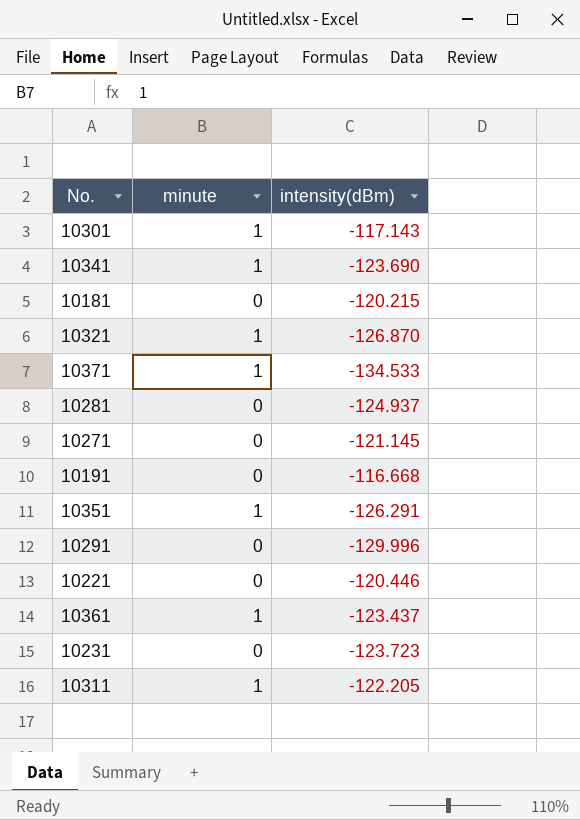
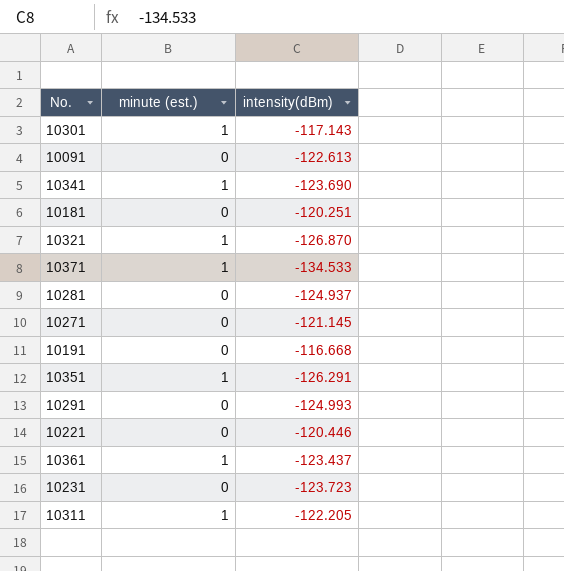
column name: minute -> minute (est.)
row 10091: none -> 0 | -122.613
10181 | intensity(dBm): -120.215 -> -120.251
10291 | intensity(dBm): -129.996 -> -124.993

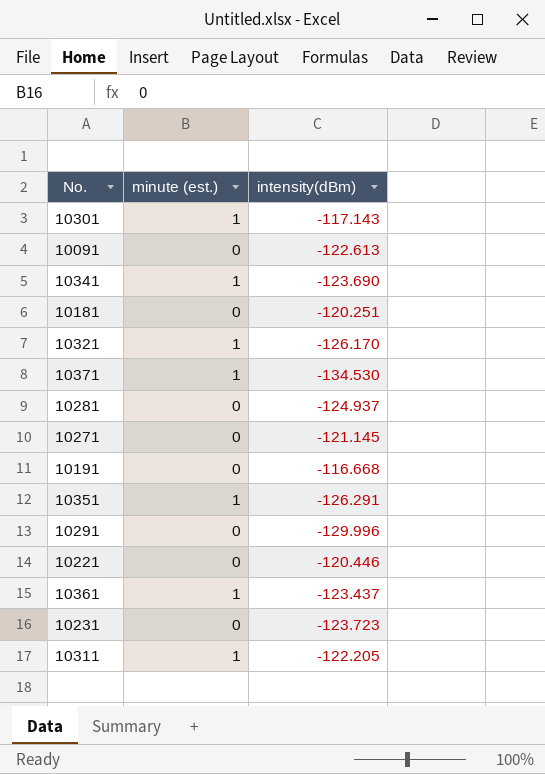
10321 | intensity(dBm): -126.870 -> -126.170
10371 | intensity(dBm): -134.533 -> -134.530
10291 | intensity(dBm): -124.993 -> -129.996

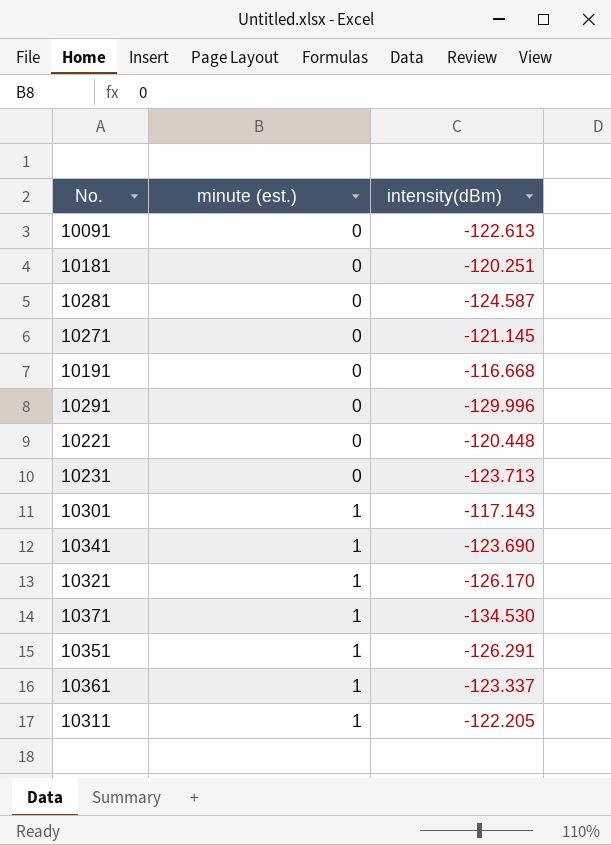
row order: none -> minute (est.) ascending
10281 | intensity(dBm): -124.937 -> -124.587
10221 | intensity(dBm): -120.446 -> -120.448
10231 | intensity(dBm): -123.723 -> -123.713
10361 | intensity(dBm): -123.437 -> -123.337

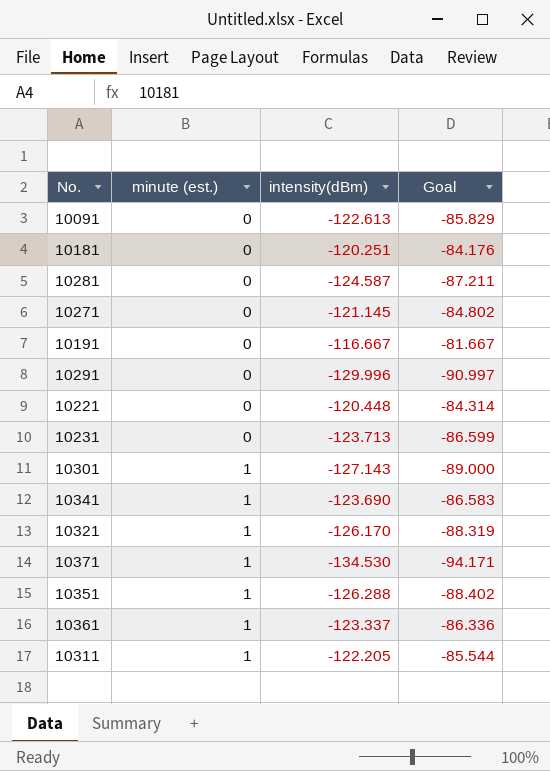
column Goal | formula: none -> [intensity(dBm)] * 0.7
10191 | intensity(dBm): -116.668 -> -116.667
10301 | intensity(dBm): -117.143 -> -127.143
10351 | intensity(dBm): -126.291 -> -126.288

